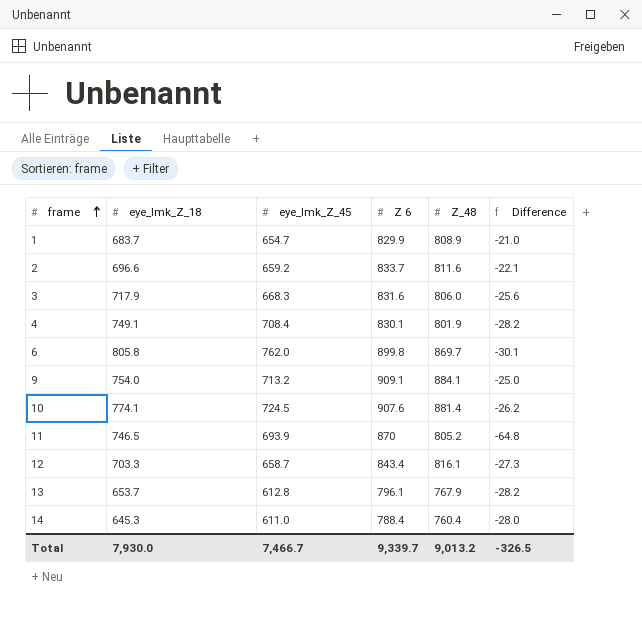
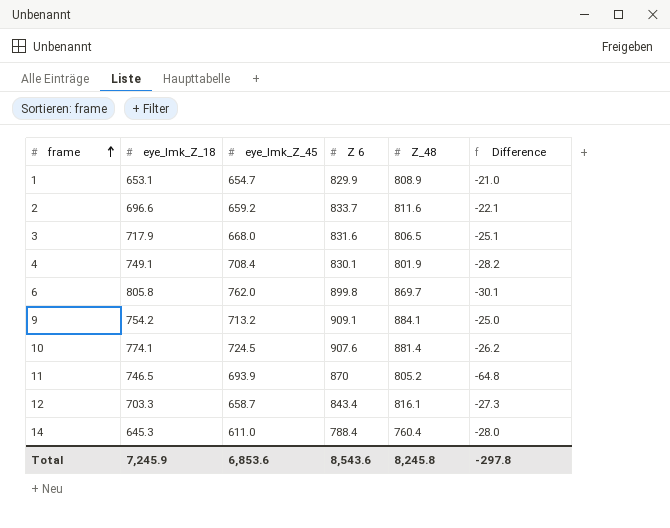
row 13: 653.7 | 612.8 | 796.1 | 767.9 | -28.2 -> none
1 | eye_lmk_Z_18: 683.7 -> 653.1
3 | eye_lmk_Z_45: 668.3 -> 668.0
3 | Z_48: 806.0 -> 806.5
3 | Difference: -25.6 -> -25.1
9 | eye_lmk_Z_18: 754.0 -> 754.2
Total | eye_lmk_Z_18: 7,930.0 -> 7,245.9
Total | eye_lmk_Z_45: 7,466.7 -> 6,853.6
Total | Z 6: 9,339.7 -> 8,543.6
Total | Z_48: 9,013.2 -> 8,245.8
Total | Difference: -326.5 -> -297.8

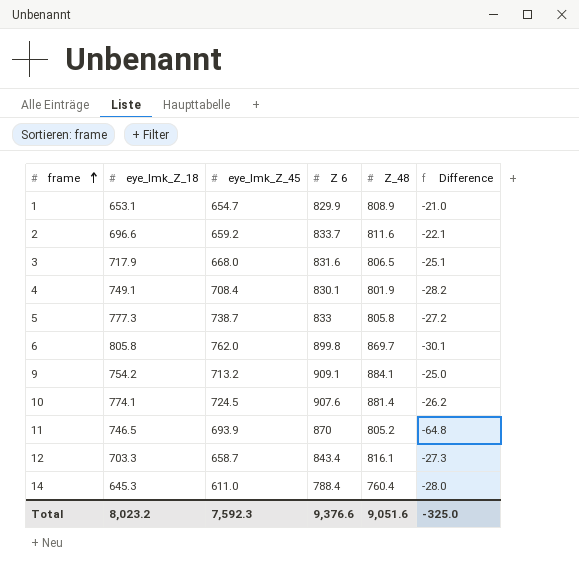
row 5: none -> 777.3 | 738.7 | 833 | 805.8 | -27.2
Total | eye_lmk_Z_18: 7,245.9 -> 8,023.2
Total | eye_lmk_Z_45: 6,853.6 -> 7,592.3
Total | Z 6: 8,543.6 -> 9,376.6
Total | Z_48: 8,245.8 -> 9,051.6
Total | Difference: -297.8 -> -325.0

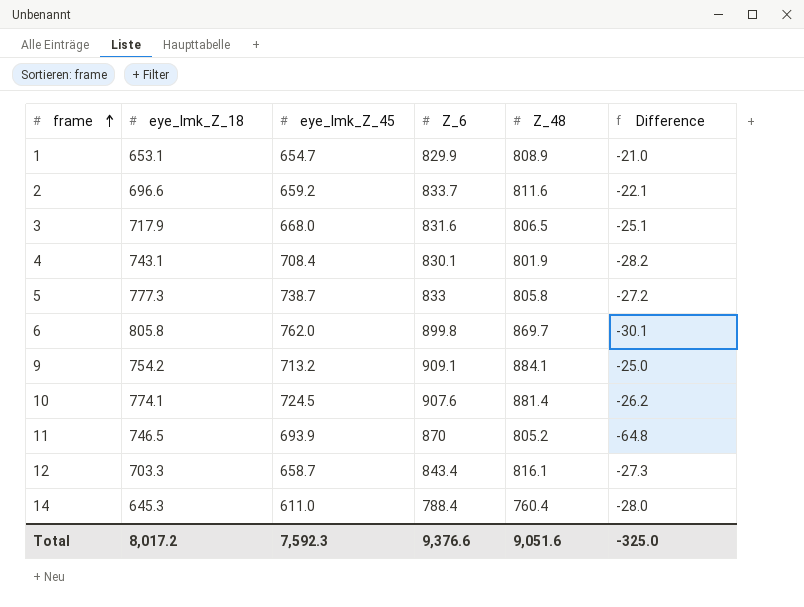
column name: Z 6 -> Z_6
4 | eye_lmk_Z_18: 749.1 -> 743.1
Total | eye_lmk_Z_18: 8,023.2 -> 8,017.2

